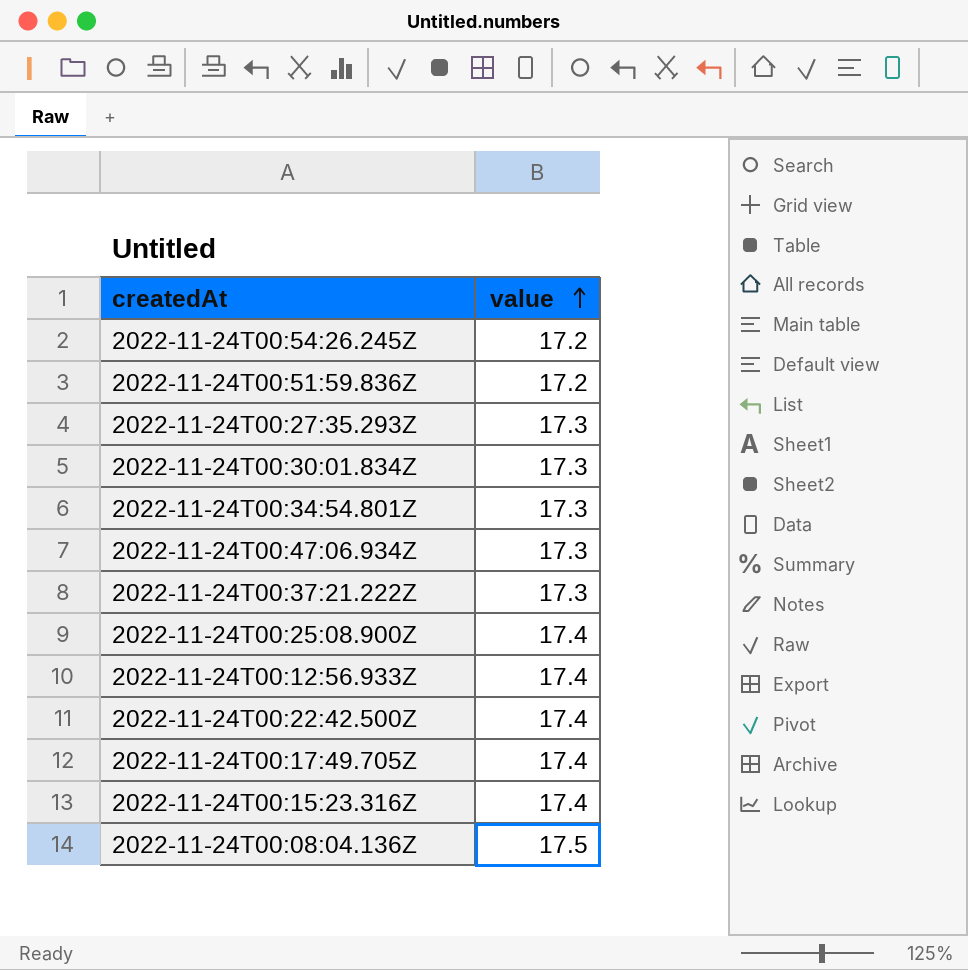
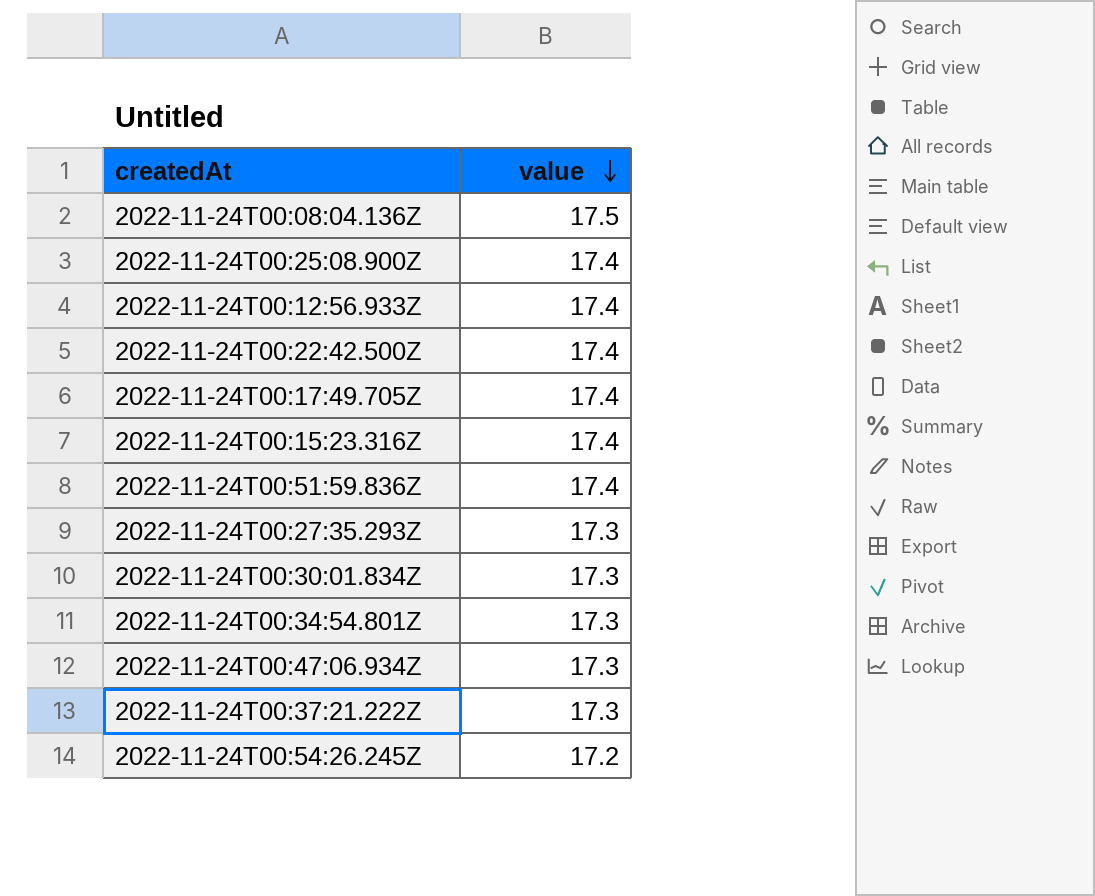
row order: value ascending -> value descending
2022-11-24T00:51:59.836Z | value: 17.2 -> 17.4

